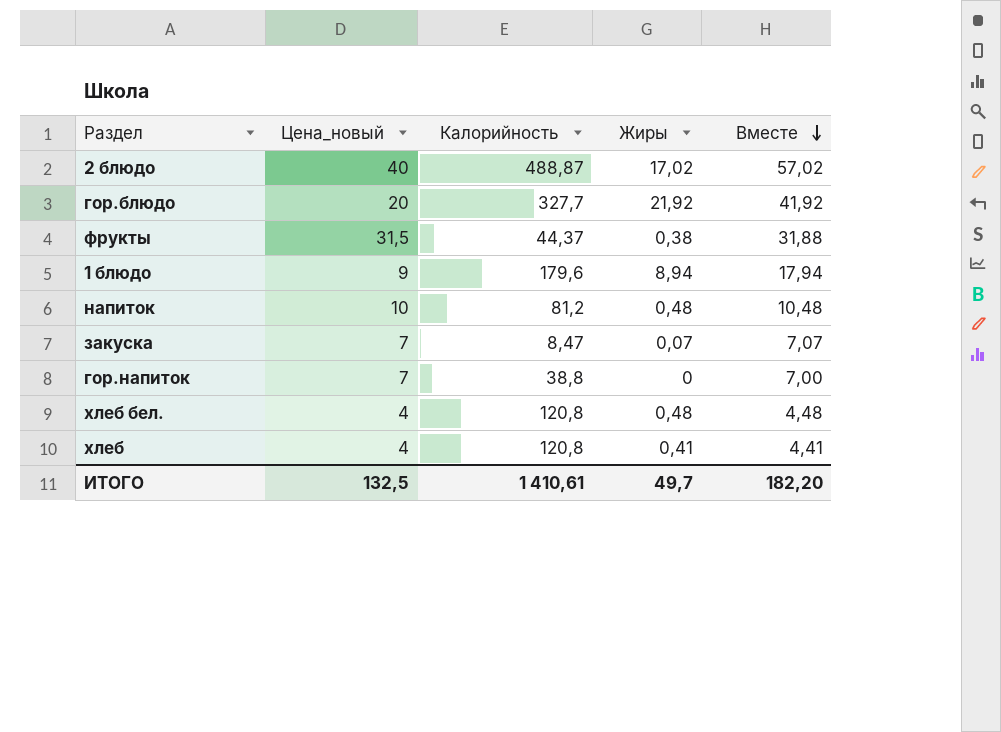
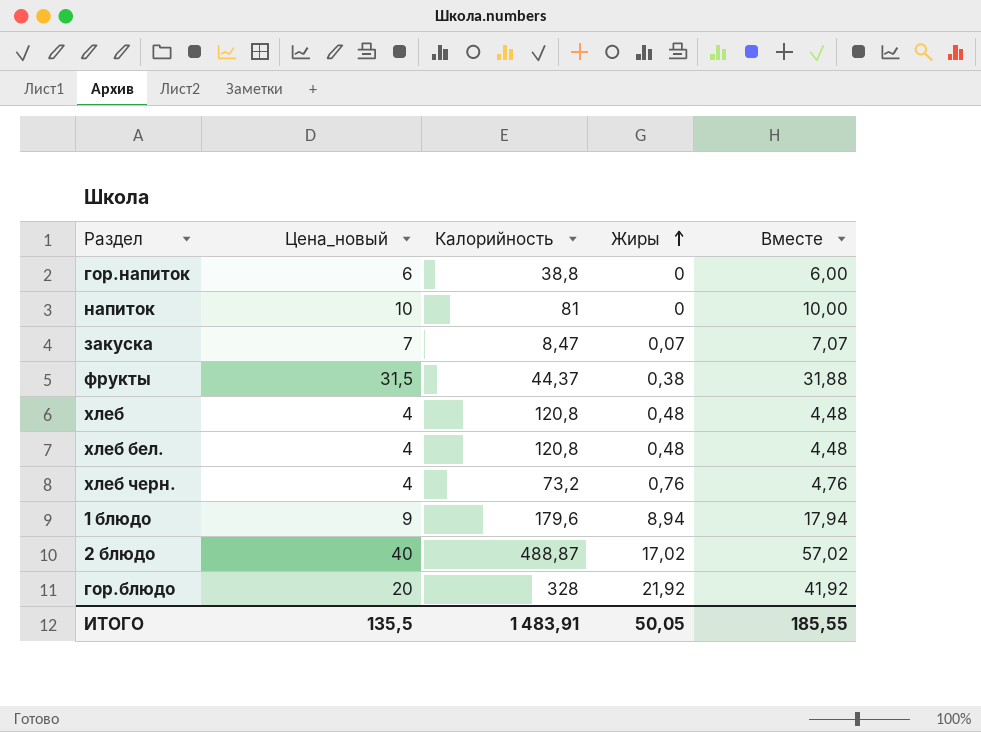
row order: Вместе descending -> Жиры ascending
гор.напиток | Цена_новый: 7 -> 6
гор.напиток | Вместе: 7,00 -> 6,00
напиток | Калорийность: 81,2 -> 81
напиток | Жиры: 0,48 -> 0
напиток | Вместе: 10,48 -> 10,00
хлеб | Жиры: 0,41 -> 0,48
хлеб | Вместе: 4,41 -> 4,48
row хлеб черн.: none -> 4 | 73,2 | 0,76 | 4,76
гор.блюдо | Калорийность: 327,7 -> 328
ИТОГО | Цена_новый: 132,5 -> 135,5
ИТОГО | Калорийность: 1 410,61 -> 1 483,91
ИТОГО | Жиры: 49,7 -> 50,05
ИТОГО | Вместе: 182,20 -> 185,55

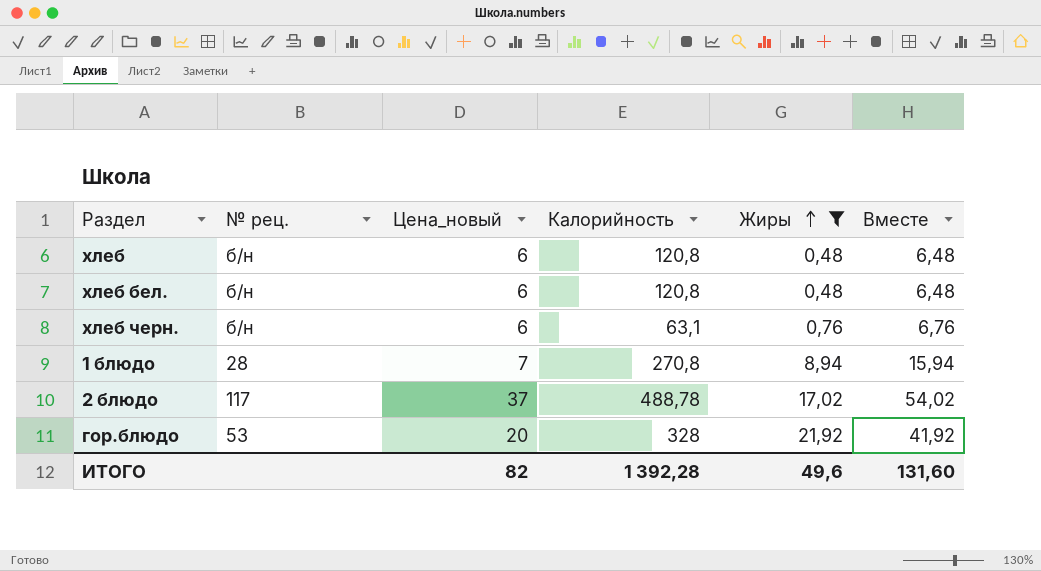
filter: none -> Жиры >= 0,48
column № рец. | position: none -> 2
хлеб | Цена_новый: 4 -> 6
хлеб | Вместе: 4,48 -> 6,48
хлеб бел. | Цена_новый: 4 -> 6
хлеб бел. | Вместе: 4,48 -> 6,48
хлеб черн. | Цена_новый: 4 -> 6
хлеб черн. | Калорийность: 73,2 -> 63,1
хлеб черн. | Вместе: 4,76 -> 6,76
1 блюдо | Цена_новый: 9 -> 7
1 блюдо | Калорийность: 179,6 -> 270,8
1 блюдо | Вместе: 17,94 -> 15,94
2 блюдо | Цена_новый: 40 -> 37
2 блюдо | Калорийность: 488,87 -> 488,78
2 блюдо | Вместе: 57,02 -> 54,02
ИТОГО | Цена_новый: 135,5 -> 82
ИТОГО | Калорийность: 1 483,91 -> 1 392,28
ИТОГО | Жиры: 50,05 -> 49,6
ИТОГО | Вместе: 185,55 -> 131,60

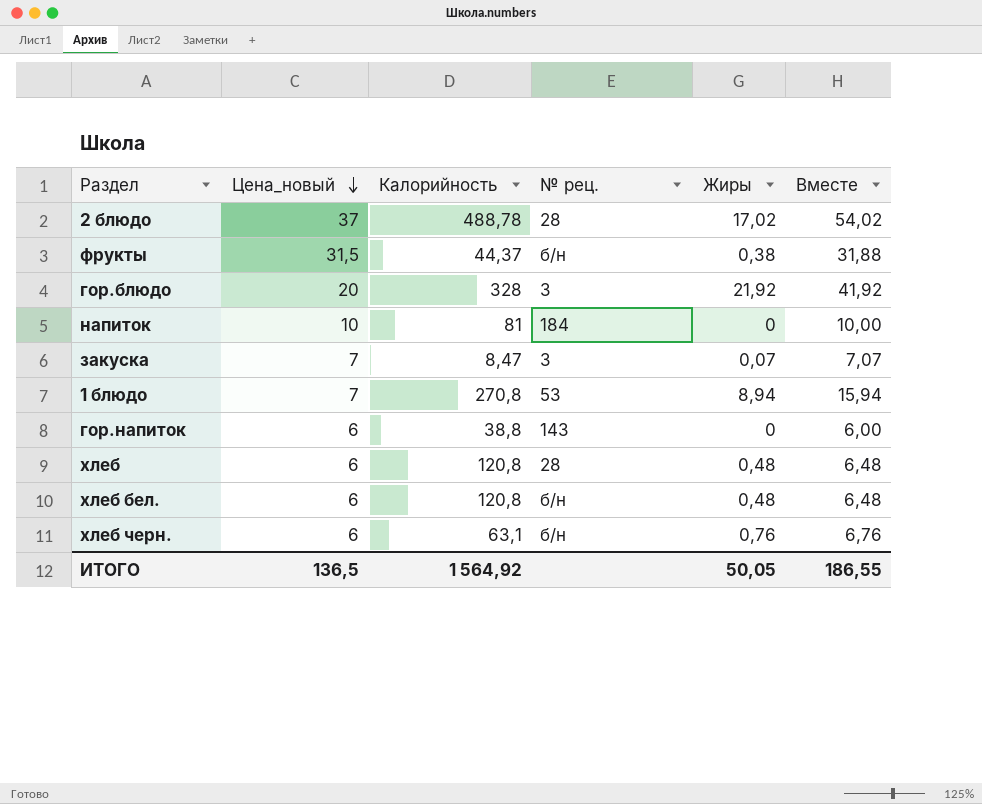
filter: Жиры >= 0,48 -> none
row order: Жиры ascending -> Цена_новый descending
column № рец. | position: 2 -> 4
2 блюдо | № рец.: 117 -> 28
гор.блюдо | № рец.: 53 -> 3
1 блюдо | № рец.: 28 -> 53
хлеб | № рец.: б/н -> 28
ИТОГО | Цена_новый: 82 -> 136,5
ИТОГО | Калорийность: 1 392,28 -> 1 564,92
ИТОГО | Жиры: 49,6 -> 50,05
ИТОГО | Вместе: 131,60 -> 186,55

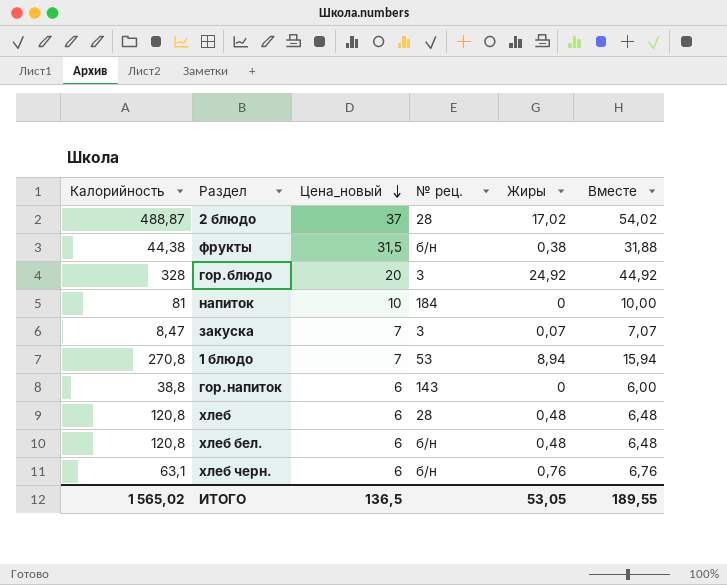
column Калорийность | position: 3 -> 1
2 блюдо | Калорийность: 488,78 -> 488,87
фрукты | Калорийность: 44,37 -> 44,38
гор.блюдо | Жиры: 21,92 -> 24,92
гор.блюдо | Вместе: 41,92 -> 44,92
ИТОГО | Калорийность: 1 564,92 -> 1 565,02
ИТОГО | Жиры: 50,05 -> 53,05
ИТОГО | Вместе: 186,55 -> 189,55

